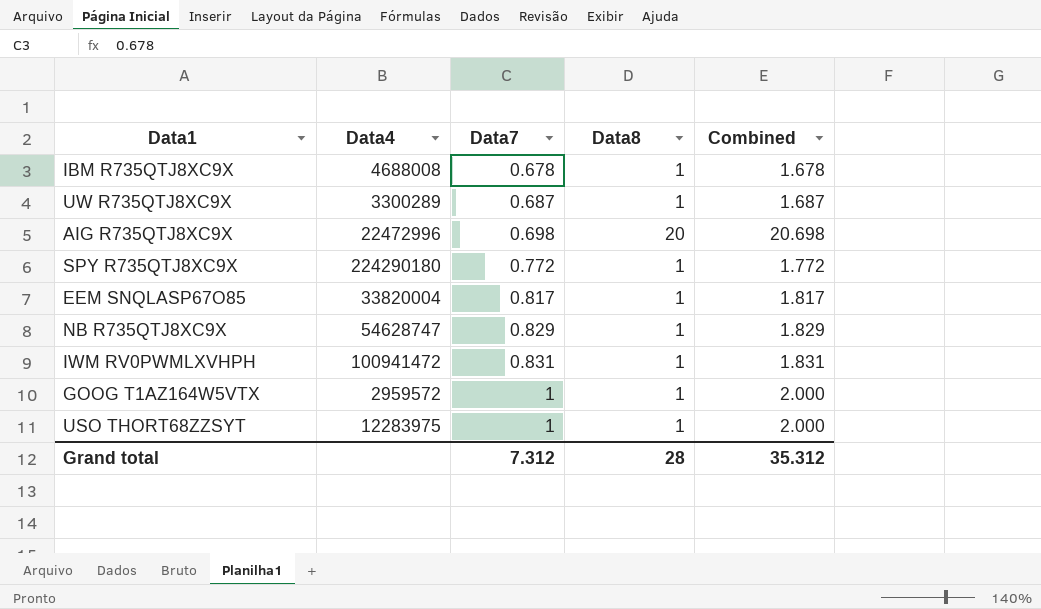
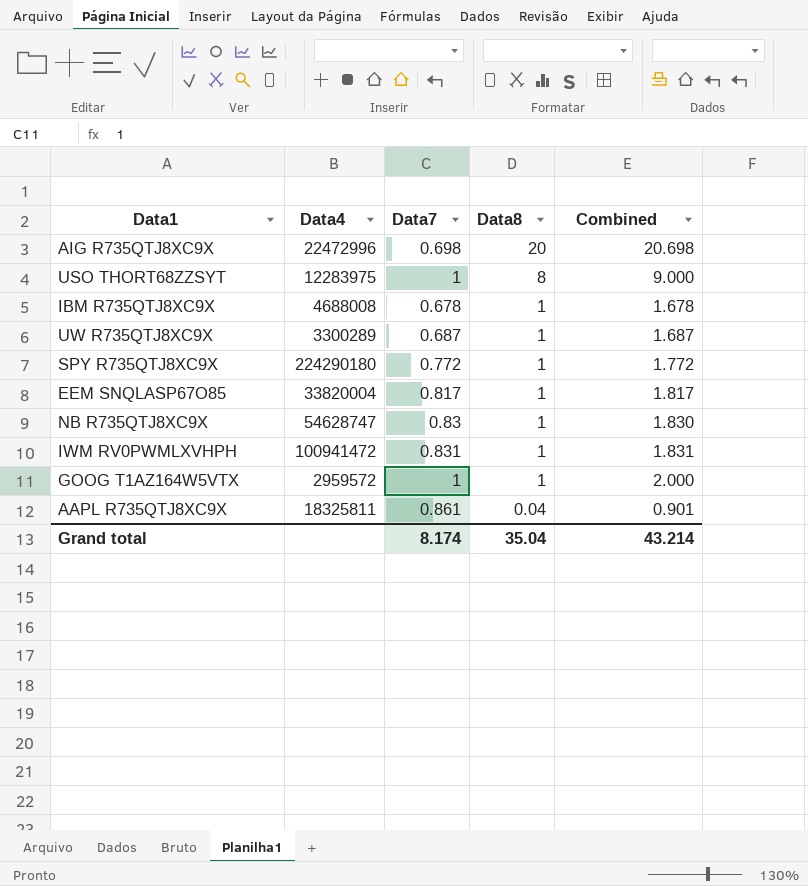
row order: Data7 ascending -> Data8 descending
USO THORT68ZZSYT | Data8: 1 -> 8
USO THORT68ZZSYT | Combined: 2.000 -> 9.000
NB R735QTJ8XC9X | Data7: 0.829 -> 0.83
NB R735QTJ8XC9X | Combined: 1.829 -> 1.830
row AAPL R735QTJ8XC9X: none -> 18325811 | 0.861 | 0.04 | 0.901
Grand total | Data7: 7.312 -> 8.174
Grand total | Data8: 28 -> 35.04
Grand total | Combined: 35.312 -> 43.214

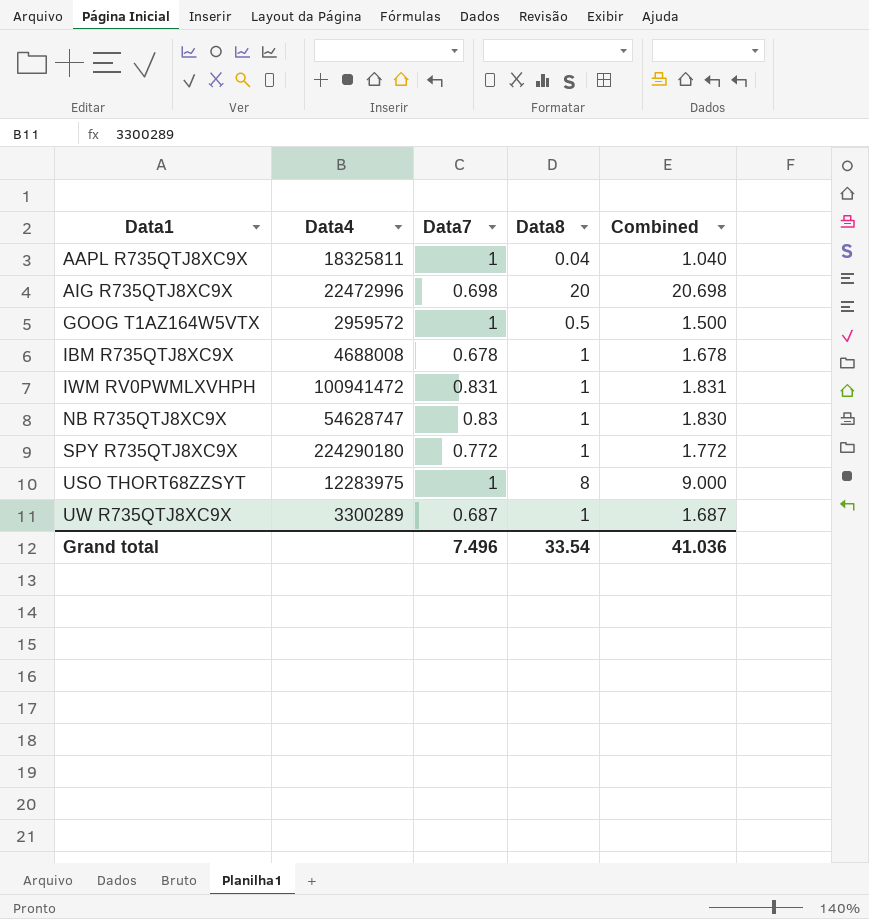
row order: Data8 descending -> Data1 ascending
row EEM SNQLASP67O85: 33820004 | 0.817 | 1 | 1.817 -> none
AAPL R735QTJ8XC9X | Data7: 0.861 -> 1
AAPL R735QTJ8XC9X | Combined: 0.901 -> 1.040
GOOG T1AZ164W5VTX | Data8: 1 -> 0.5
GOOG T1AZ164W5VTX | Combined: 2.000 -> 1.500
Grand total | Data7: 8.174 -> 7.496
Grand total | Data8: 35.04 -> 33.54
Grand total | Combined: 43.214 -> 41.036

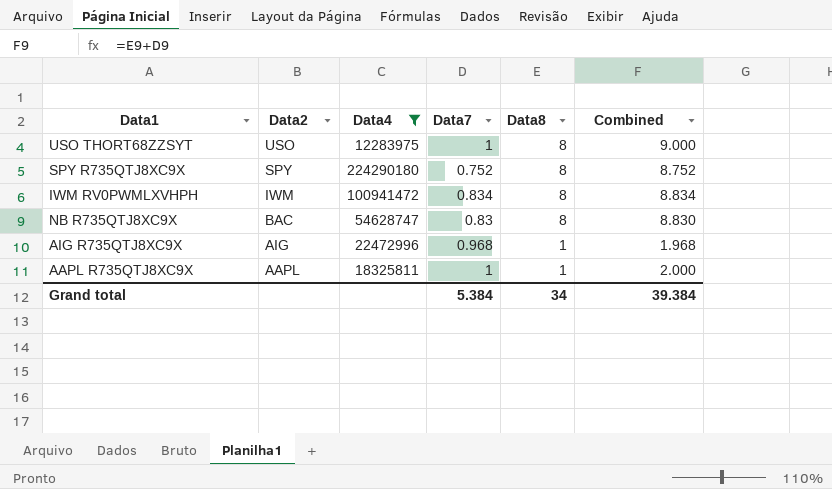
filter: none -> Data4 >= 12283975
row order: Data1 ascending -> Data2 descending
column Data2 | position: none -> 2
SPY R735QTJ8XC9X | Data7: 0.772 -> 0.752
SPY R735QTJ8XC9X | Data8: 1 -> 8
SPY R735QTJ8XC9X | Combined: 1.772 -> 8.752
IWM RV0PWMLXVHPH | Data7: 0.831 -> 0.834
IWM RV0PWMLXVHPH | Data8: 1 -> 8
IWM RV0PWMLXVHPH | Combined: 1.831 -> 8.834
NB R735QTJ8XC9X | Data8: 1 -> 8
NB R735QTJ8XC9X | Combined: 1.830 -> 8.830
AIG R735QTJ8XC9X | Data7: 0.698 -> 0.968
AIG R735QTJ8XC9X | Data8: 20 -> 1
AIG R735QTJ8XC9X | Combined: 20.698 -> 1.968
AAPL R735QTJ8XC9X | Data8: 0.04 -> 1
AAPL R735QTJ8XC9X | Combined: 1.040 -> 2.000
Grand total | Data7: 7.496 -> 5.384
Grand total | Data8: 33.54 -> 34
Grand total | Combined: 41.036 -> 39.384

